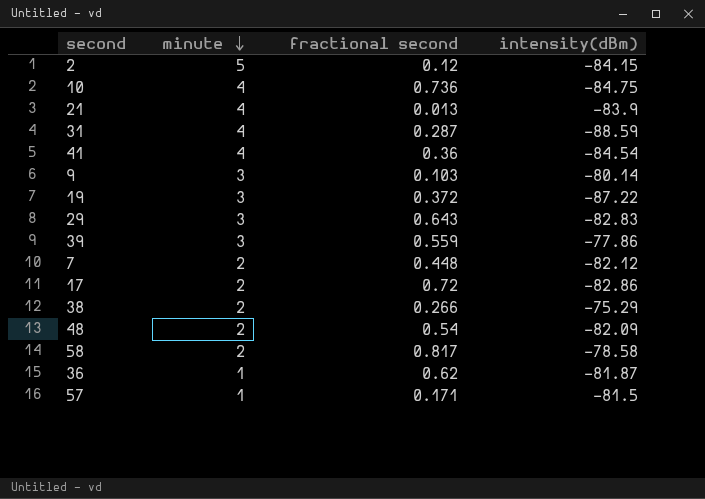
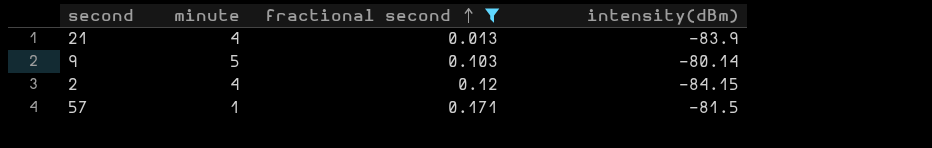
filter: none -> fractional second <= 0.171
row order: minute descending -> fractional second ascending
9 | minute: 3 -> 5
2 | minute: 5 -> 4

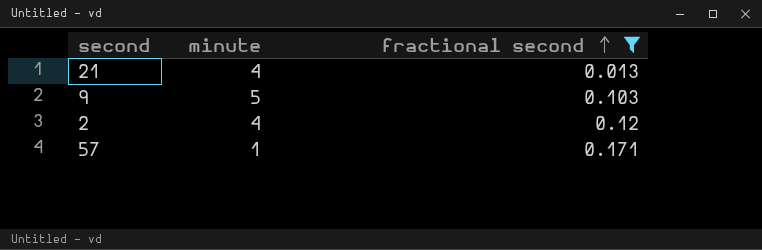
column intensity(dBm) | position: 4 -> none

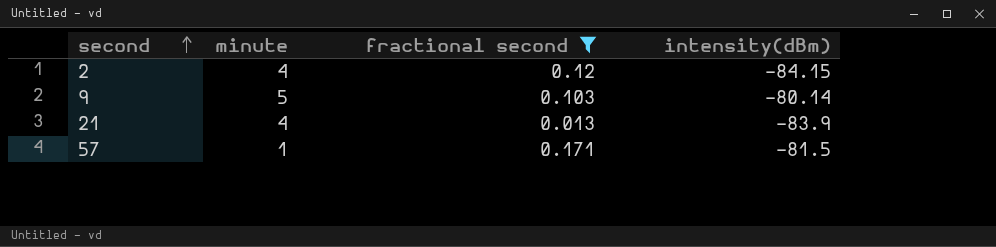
row order: fractional second ascending -> second ascending
column intensity(dBm) | position: none -> 4

